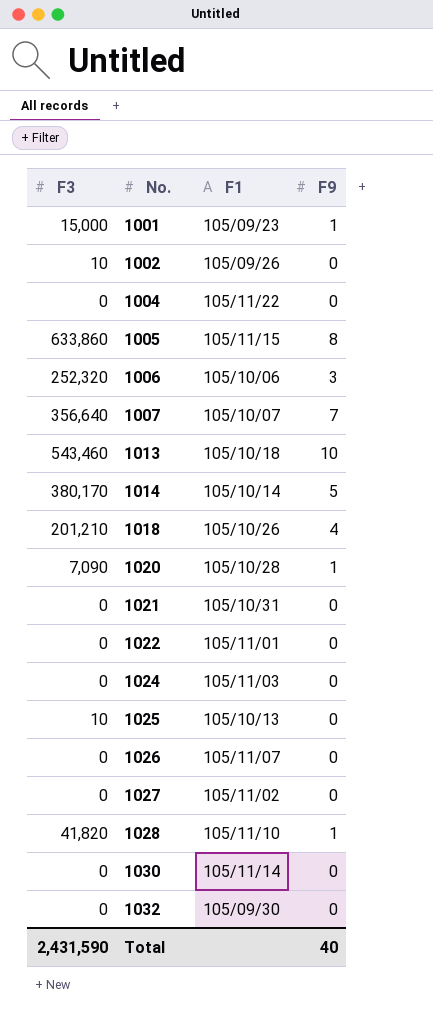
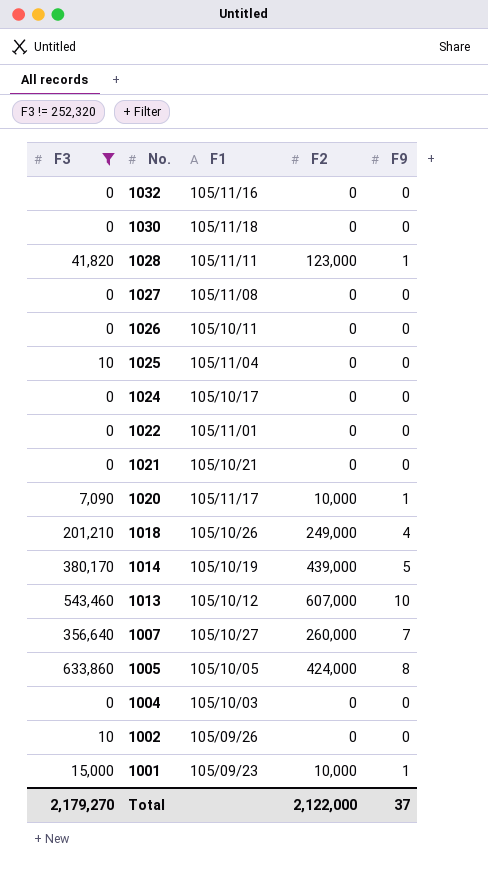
filter: none -> F3 != 252,320
row order: No. ascending -> No. descending
column F2 | position: none -> 4
1032 | F1: 105/09/30 -> 105/11/16
1030 | F1: 105/11/14 -> 105/11/18
1028 | F1: 105/11/10 -> 105/11/11
1027 | F1: 105/11/02 -> 105/11/08
1026 | F1: 105/11/07 -> 105/10/11
1025 | F1: 105/10/13 -> 105/11/04
1024 | F1: 105/11/03 -> 105/10/17
1021 | F1: 105/10/31 -> 105/10/21
1020 | F1: 105/10/28 -> 105/11/17
1014 | F1: 105/10/14 -> 105/10/19
1013 | F1: 105/10/18 -> 105/10/12
1007 | F1: 105/10/07 -> 105/10/27
1005 | F1: 105/11/15 -> 105/10/05
1004 | F1: 105/11/22 -> 105/10/03
Total | F3: 2,431,590 -> 2,179,270
Total | F9: 40 -> 37

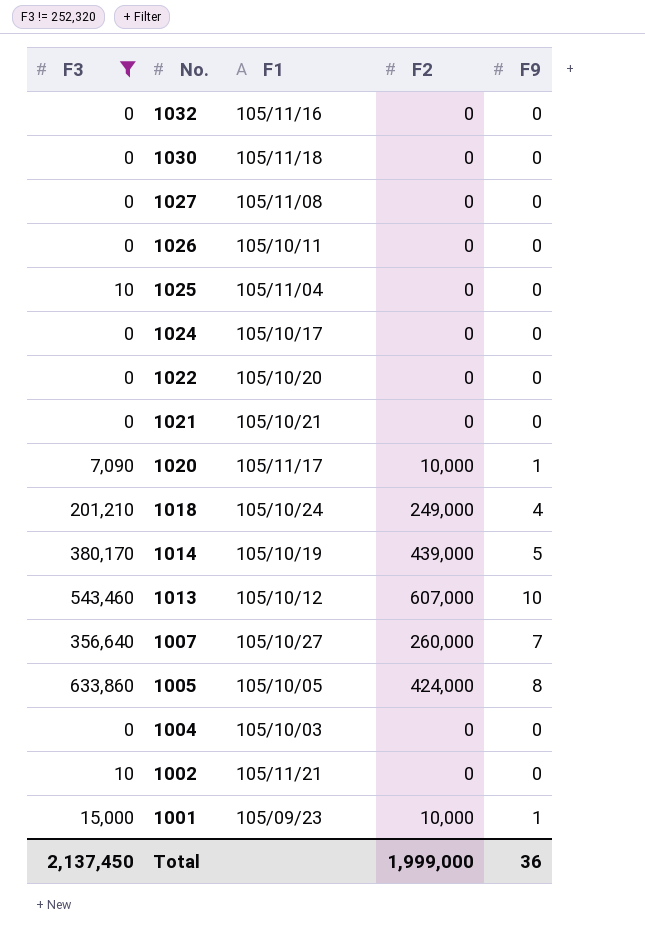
row 1028: 41,820 | 105/11/11 | 123,000 | 1 -> none
1022 | F1: 105/11/01 -> 105/10/20
1018 | F1: 105/10/26 -> 105/10/24
1002 | F1: 105/09/26 -> 105/11/21
Total | F3: 2,179,270 -> 2,137,450
Total | F2: 2,122,000 -> 1,999,000
Total | F9: 37 -> 36

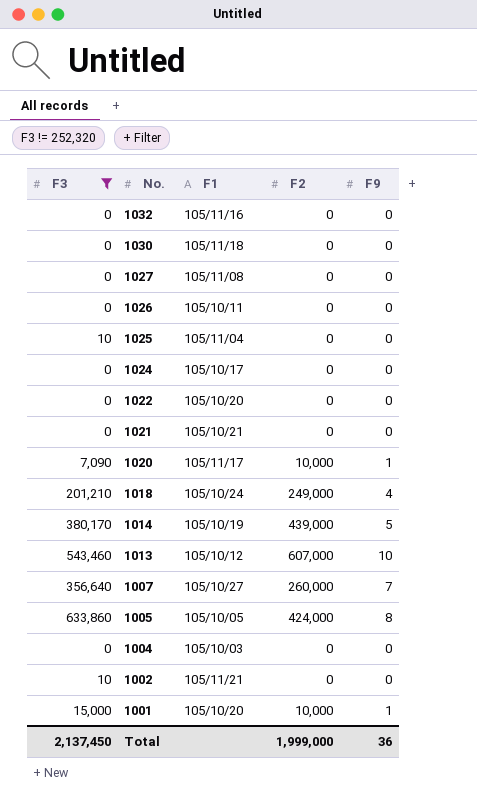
1001 | F1: 105/09/23 -> 105/10/20

